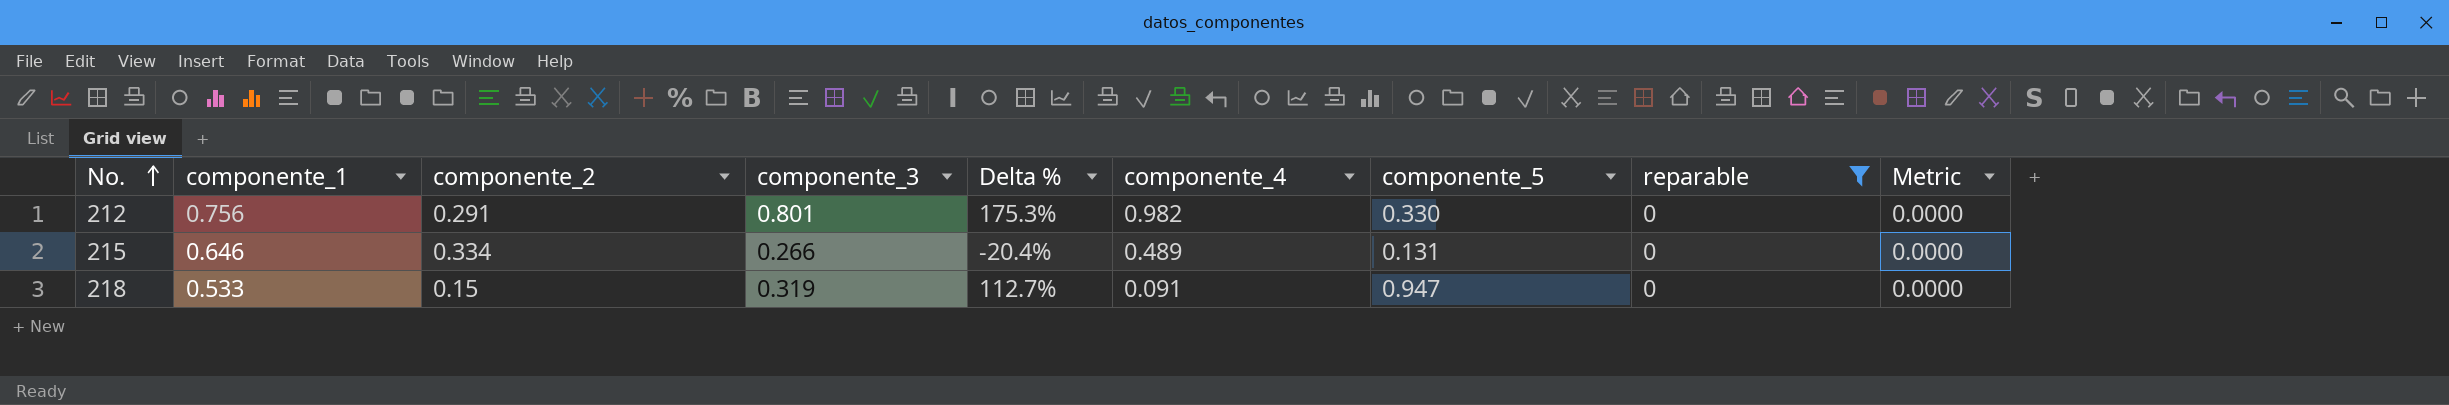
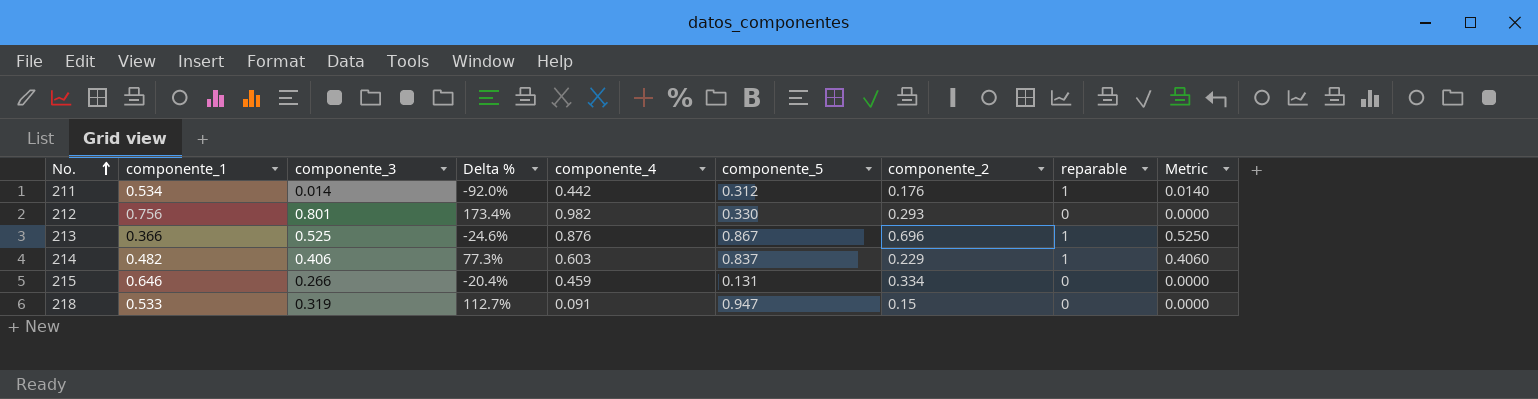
filter: reparable = 0 -> none
column componente_2 | position: 3 -> 7
212 | Delta %: 175.3% -> 173.4%
212 | componente_2: 0.291 -> 0.293
215 | componente_4: 0.489 -> 0.459

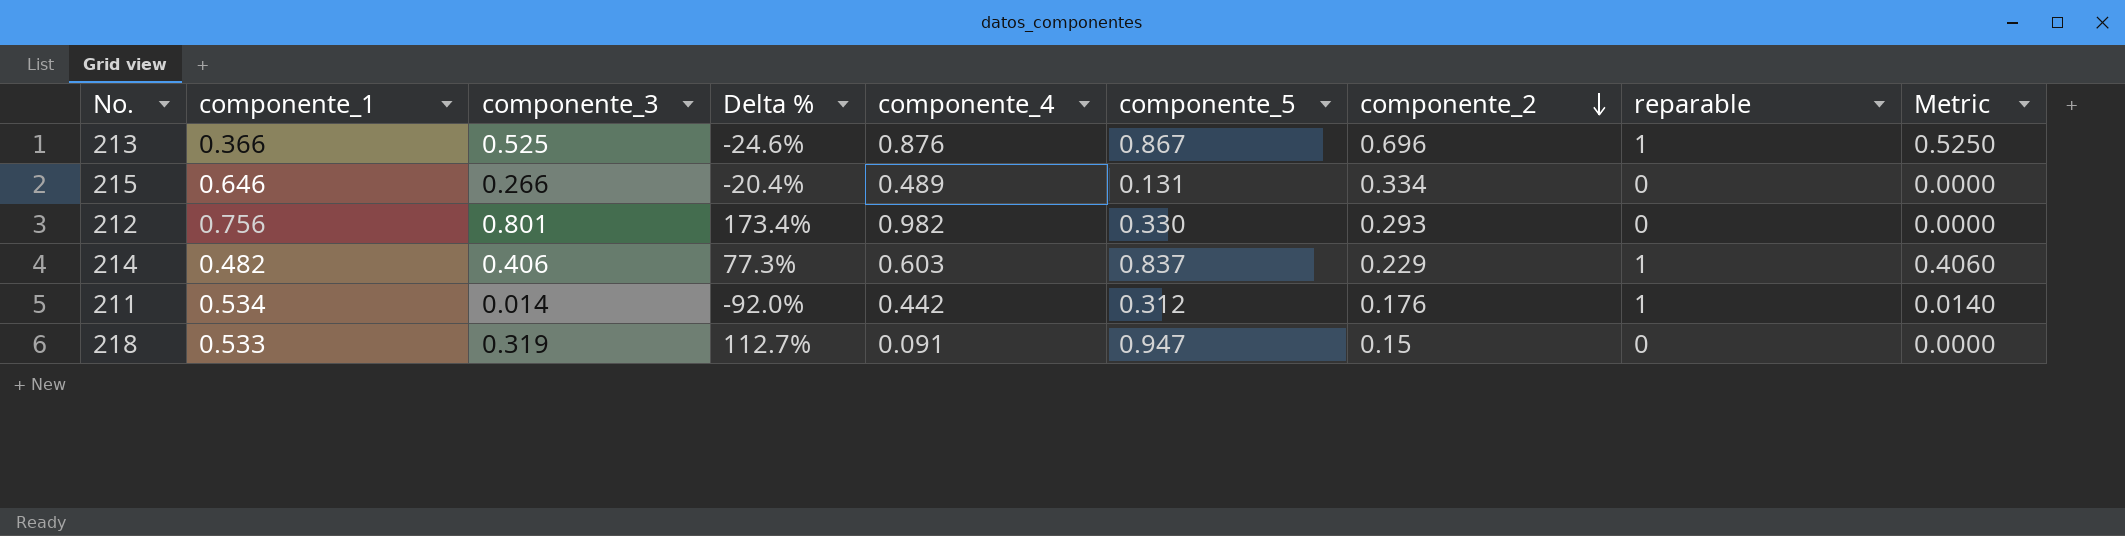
row order: No. ascending -> componente_2 descending
215 | componente_4: 0.459 -> 0.489

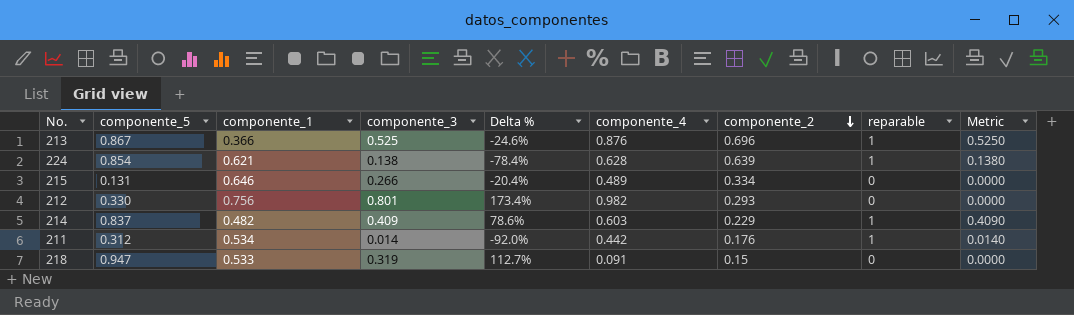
column componente_5 | position: 6 -> 2
row 224: none -> 0.854 | 0.621 | 0.138 | -78.4% | 0.628 | 0.639 | 1 | 0.1380
214 | componente_3: 0.406 -> 0.409
214 | Delta %: 77.3% -> 78.6%
214 | Metric: 0.4060 -> 0.4090

